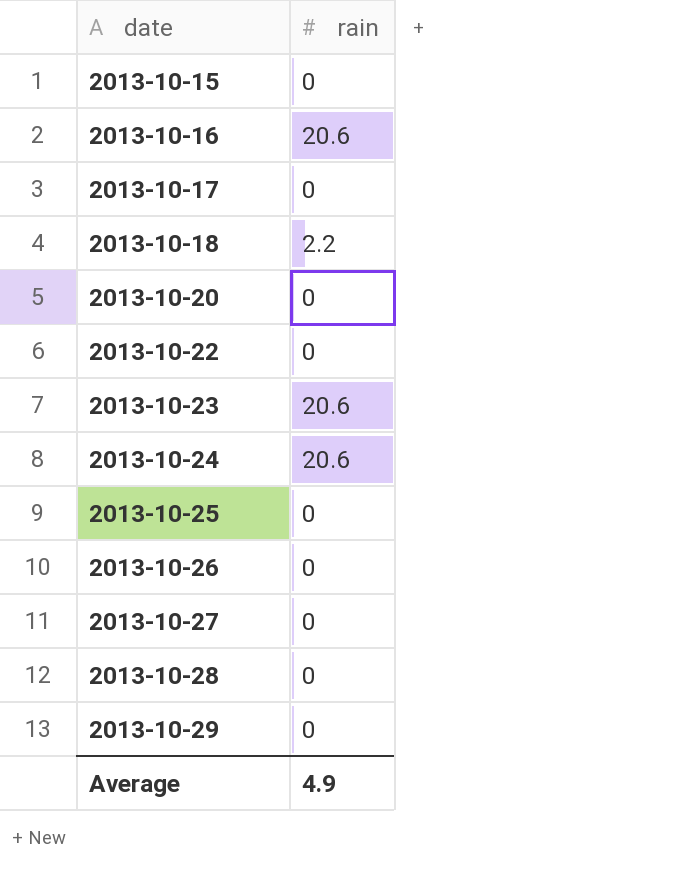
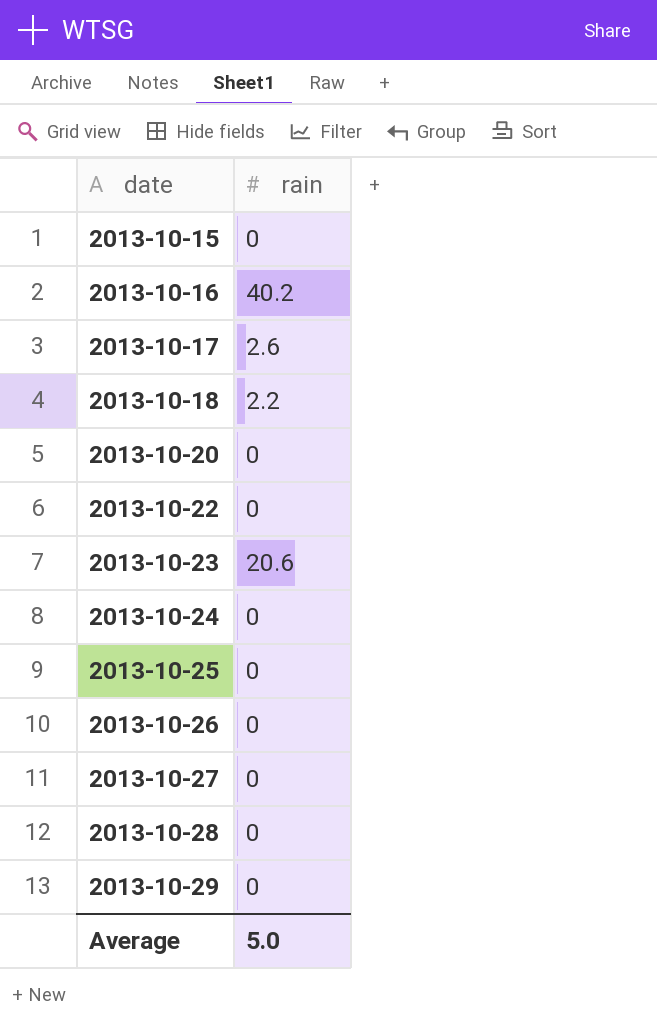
2013-10-16 | rain: 20.6 -> 40.2
2013-10-17 | rain: 0 -> 2.6
2013-10-24 | rain: 20.6 -> 0
Average | rain: 4.9 -> 5.0

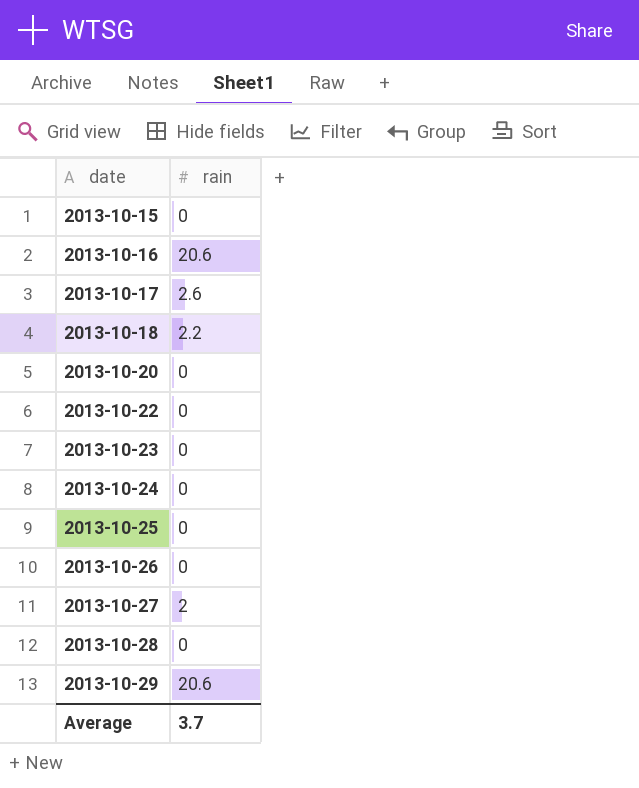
2013-10-16 | rain: 40.2 -> 20.6
2013-10-23 | rain: 20.6 -> 0
2013-10-27 | rain: 0 -> 2
2013-10-29 | rain: 0 -> 20.6
Average | rain: 5.0 -> 3.7

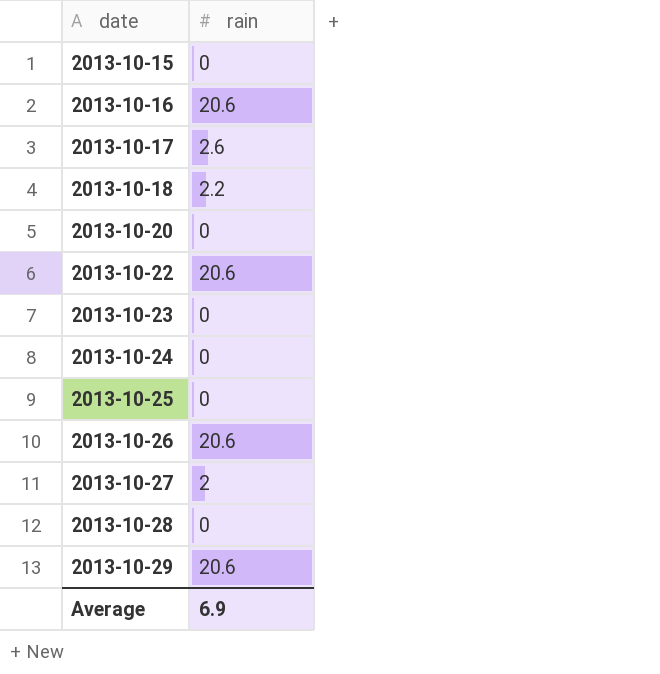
2013-10-22 | rain: 0 -> 20.6
2013-10-26 | rain: 0 -> 20.6
Average | rain: 3.7 -> 6.9

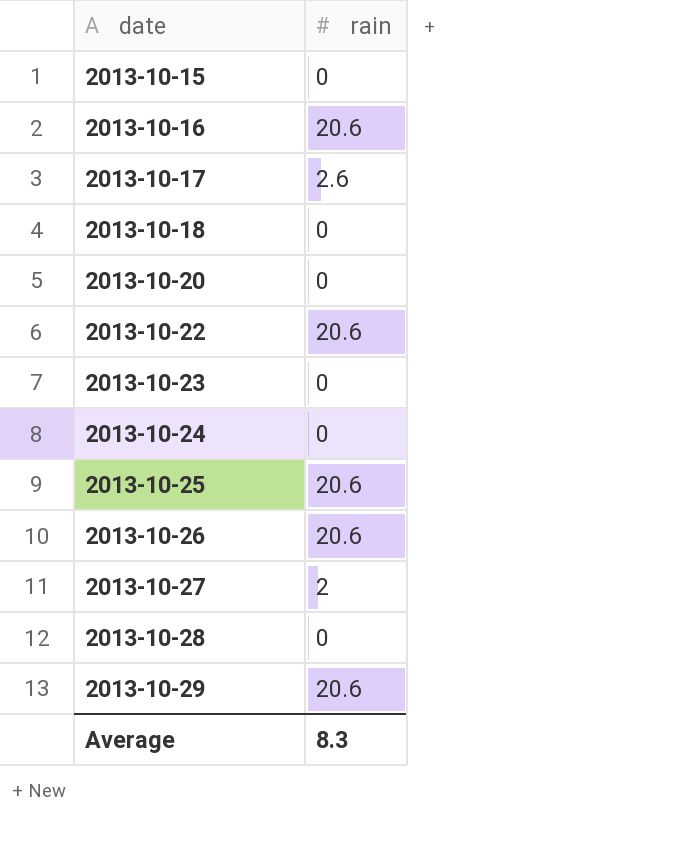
2013-10-18 | rain: 2.2 -> 0
2013-10-25 | rain: 0 -> 20.6
Average | rain: 6.9 -> 8.3

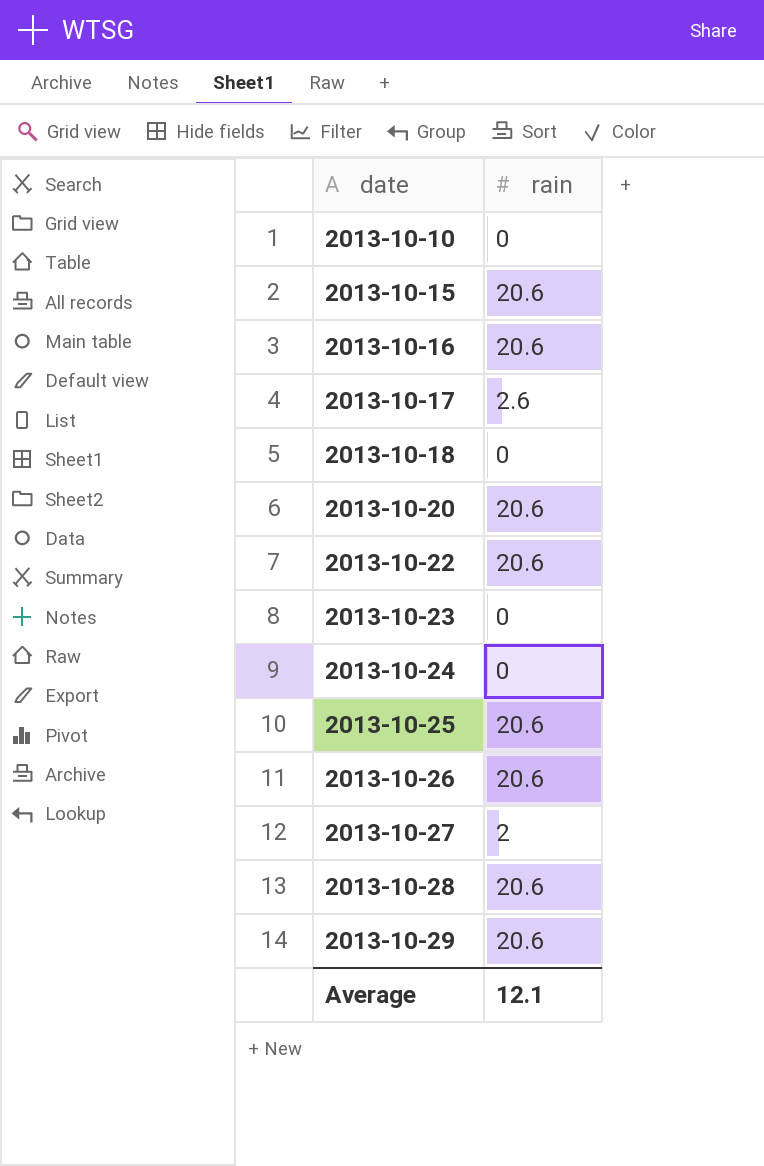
row 2013-10-10: none -> 0
2013-10-15 | rain: 0 -> 20.6
2013-10-20 | rain: 0 -> 20.6
2013-10-28 | rain: 0 -> 20.6
Average | rain: 8.3 -> 12.1

